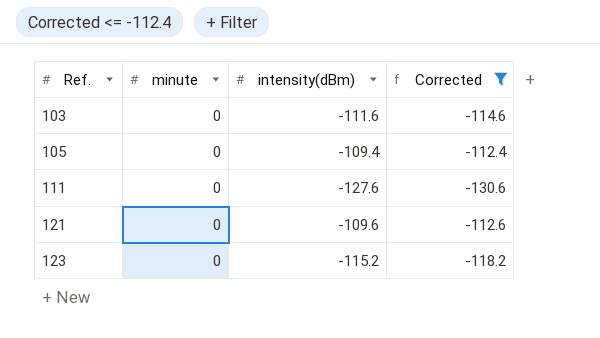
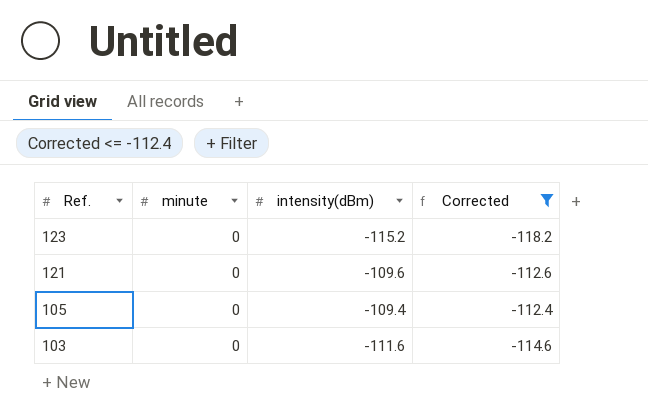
row order: Ref. ascending -> Ref. descending
row 111: 0 | -127.6 | -130.6 -> none

